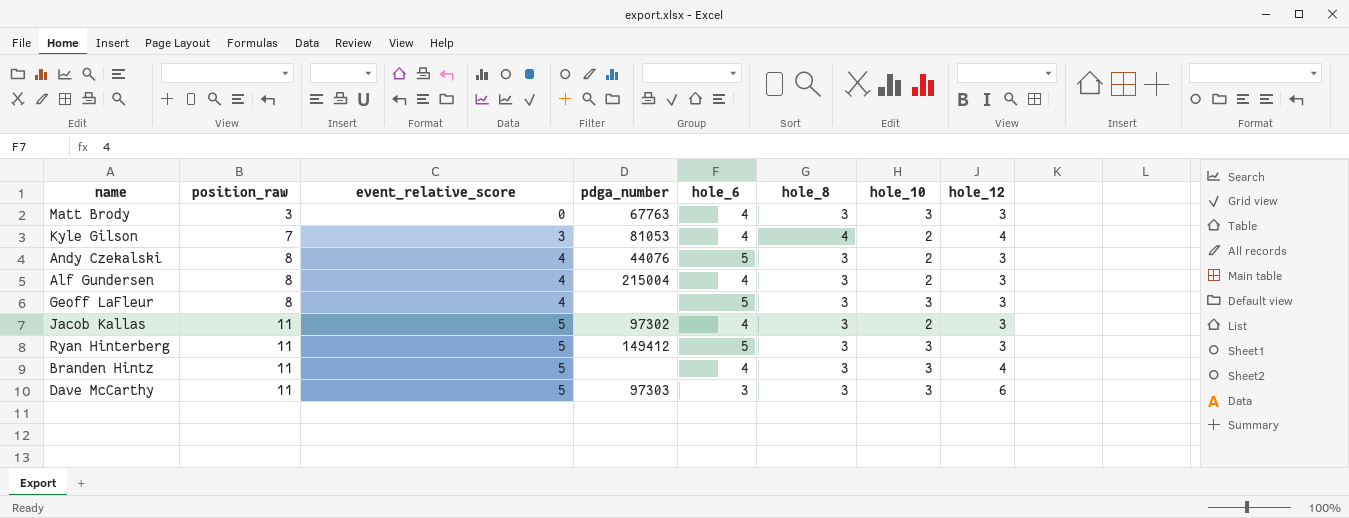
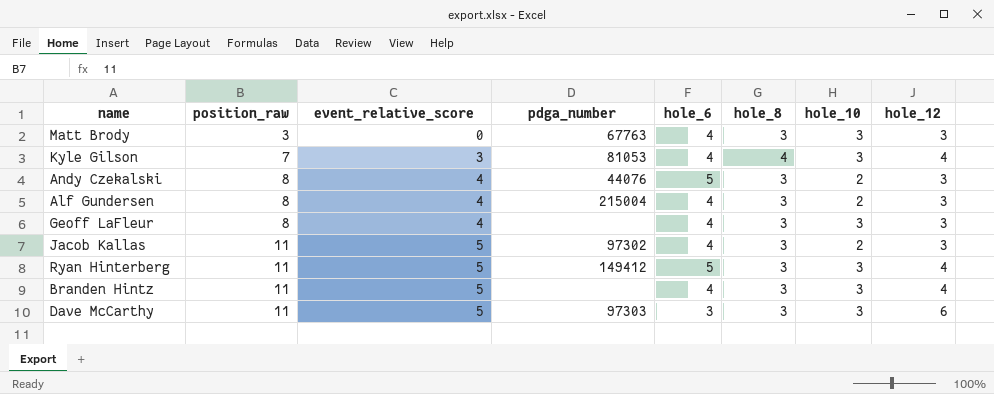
Kyle Gilson | hole_10: 2 -> 3
Geoff LaFleur | hole_6: 5 -> 4
Ryan Hinterberg | hole_12: 3 -> 4

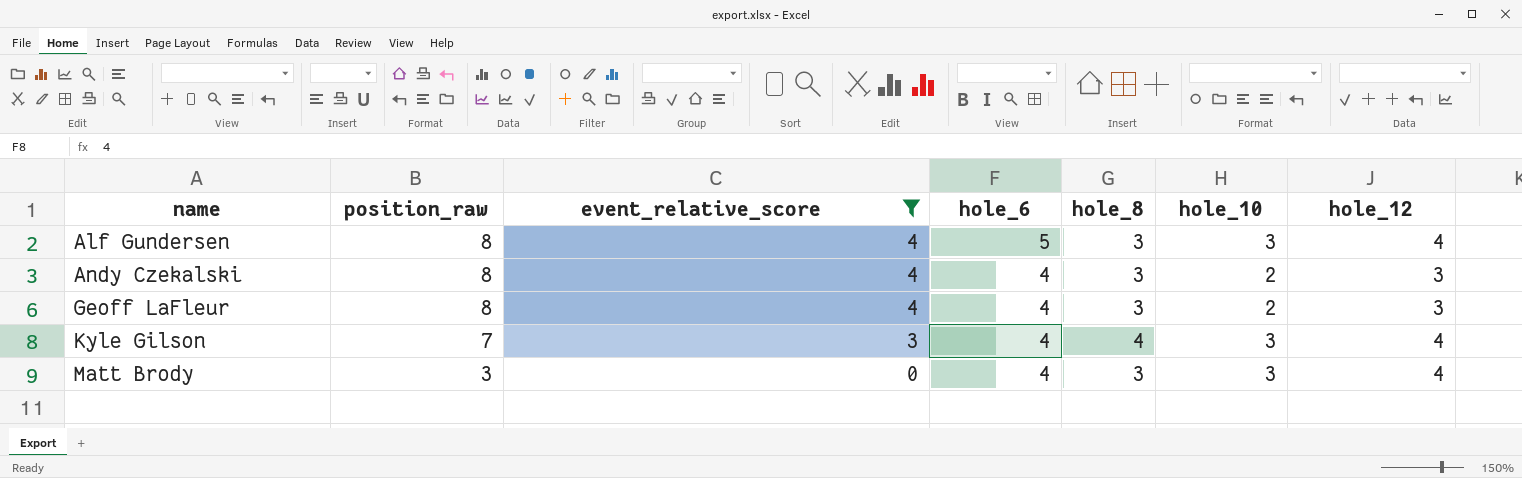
filter: none -> event_relative_score != 5
row order: position_raw ascending -> name ascending
column pdga_number | position: 4 -> none
Alf Gundersen | hole_6: 4 -> 5
Alf Gundersen | hole_10: 2 -> 3
Alf Gundersen | hole_12: 3 -> 4
Andy Czekalski | hole_6: 5 -> 4
Geoff LaFleur | hole_10: 3 -> 2
Matt Brody | hole_12: 3 -> 4

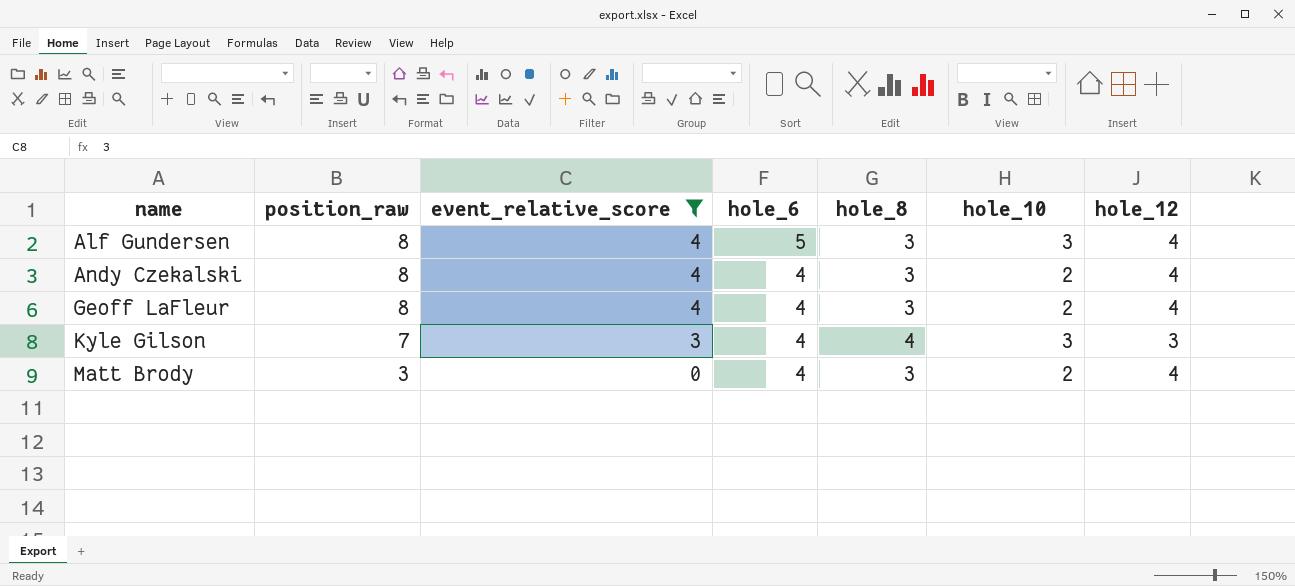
Andy Czekalski | hole_12: 3 -> 4
Geoff LaFleur | hole_12: 3 -> 4
Kyle Gilson | hole_12: 4 -> 3
Matt Brody | hole_10: 3 -> 2

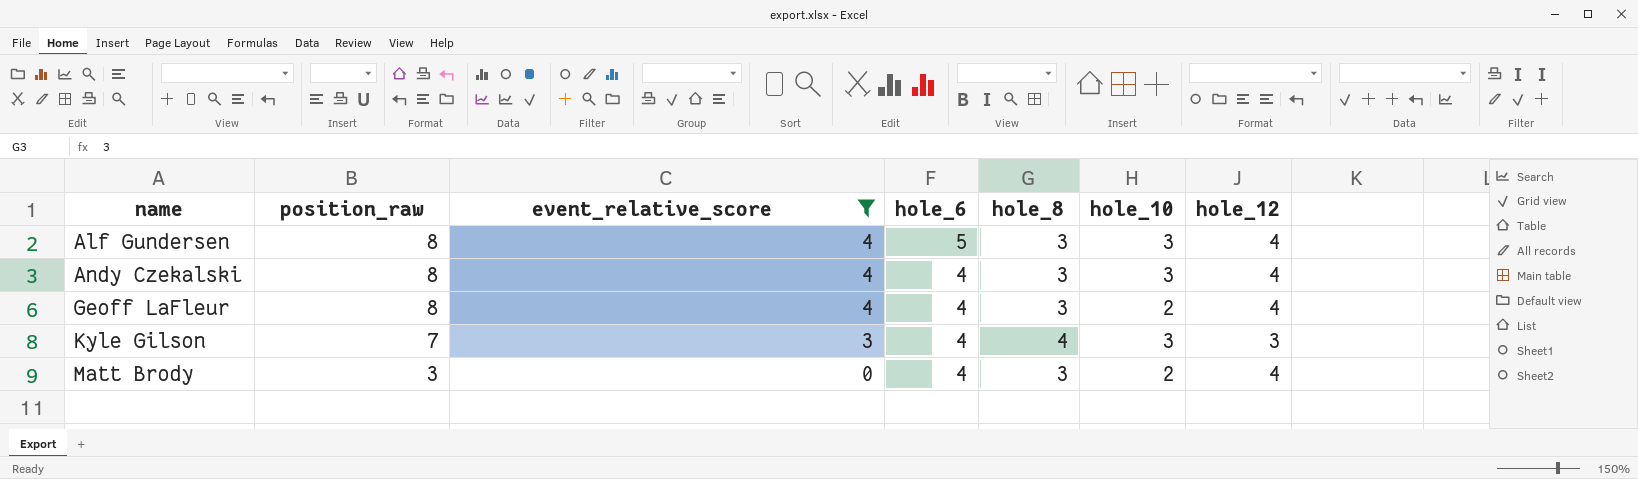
Andy Czekalski | hole_10: 2 -> 3

